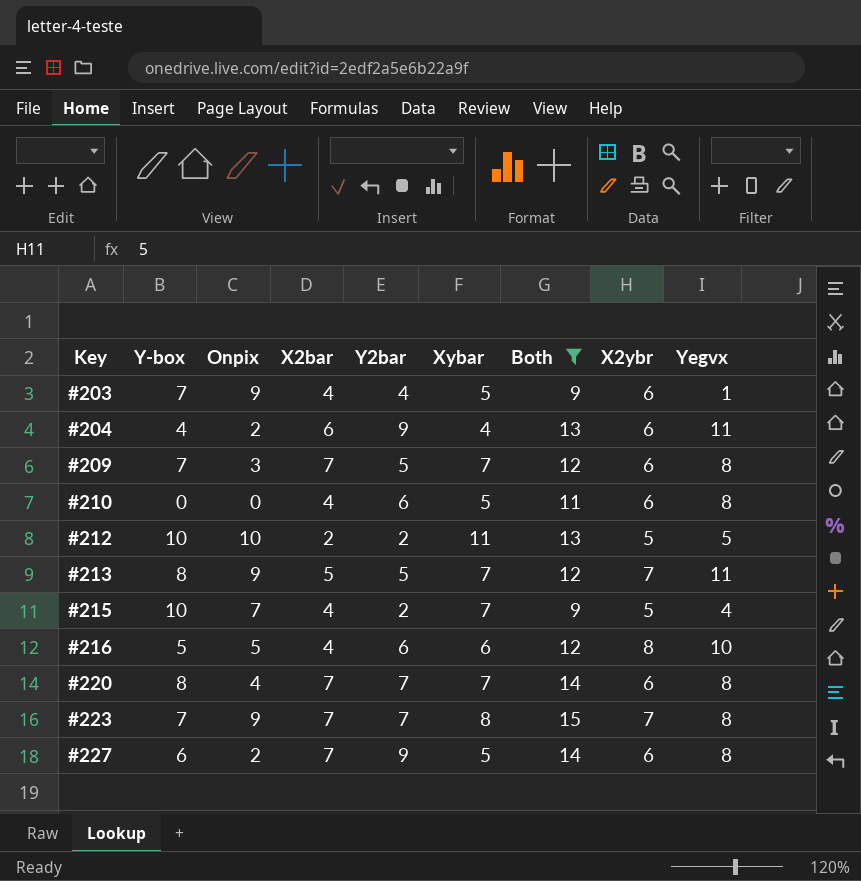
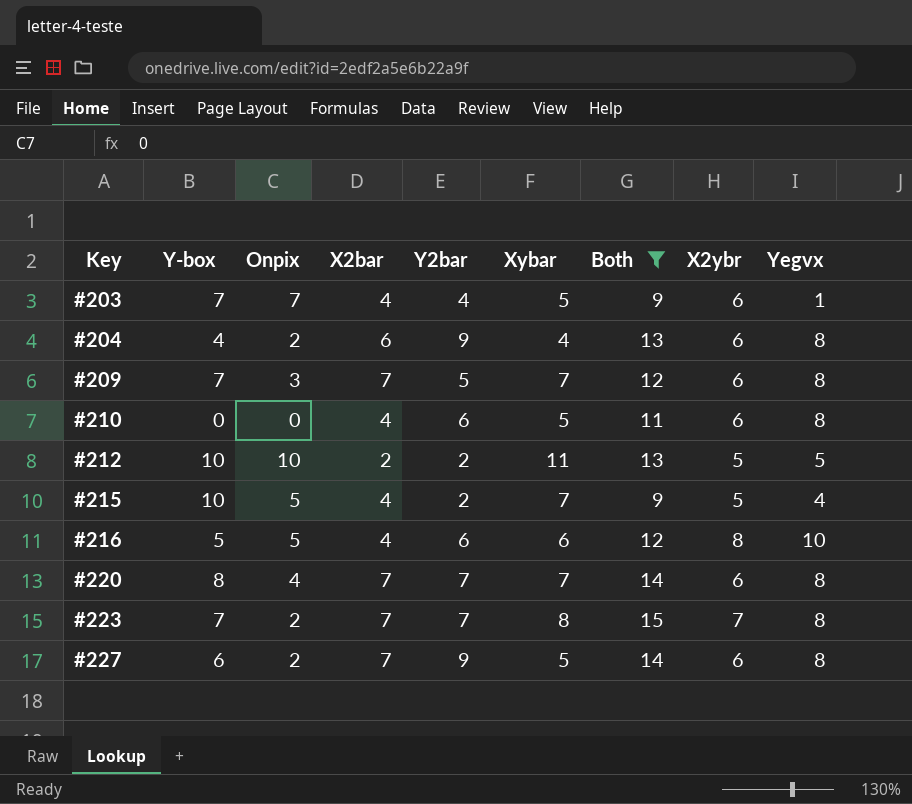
row #213: 8 | 9 | 5 | 5 | 7 | 12 | 7 | 11 -> none
#203 | Onpix: 9 -> 7
#204 | Yegvx: 11 -> 8
#215 | Onpix: 7 -> 5
#223 | Onpix: 9 -> 2

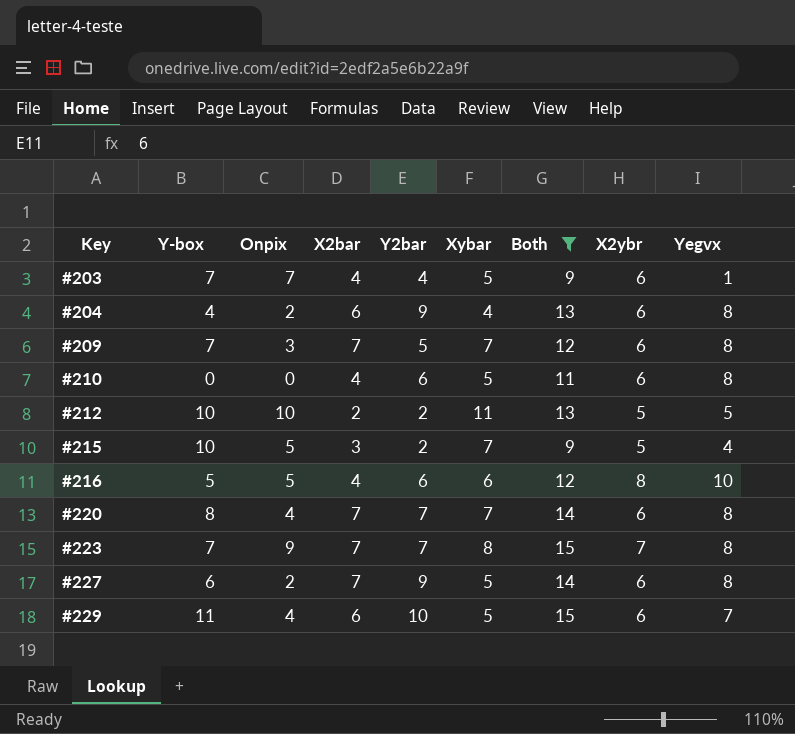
#215 | X2bar: 4 -> 3
#223 | Onpix: 2 -> 9
row #229: none -> 11 | 4 | 6 | 10 | 5 | 15 | 6 | 7

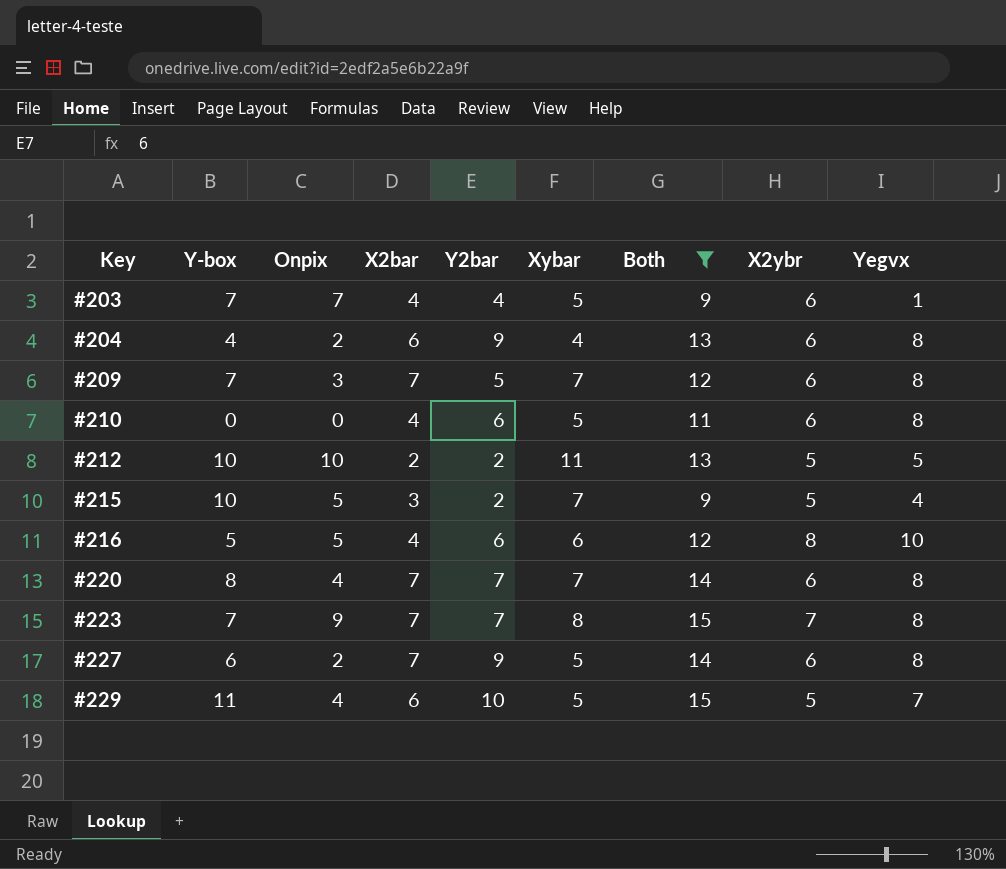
#229 | X2ybr: 6 -> 5

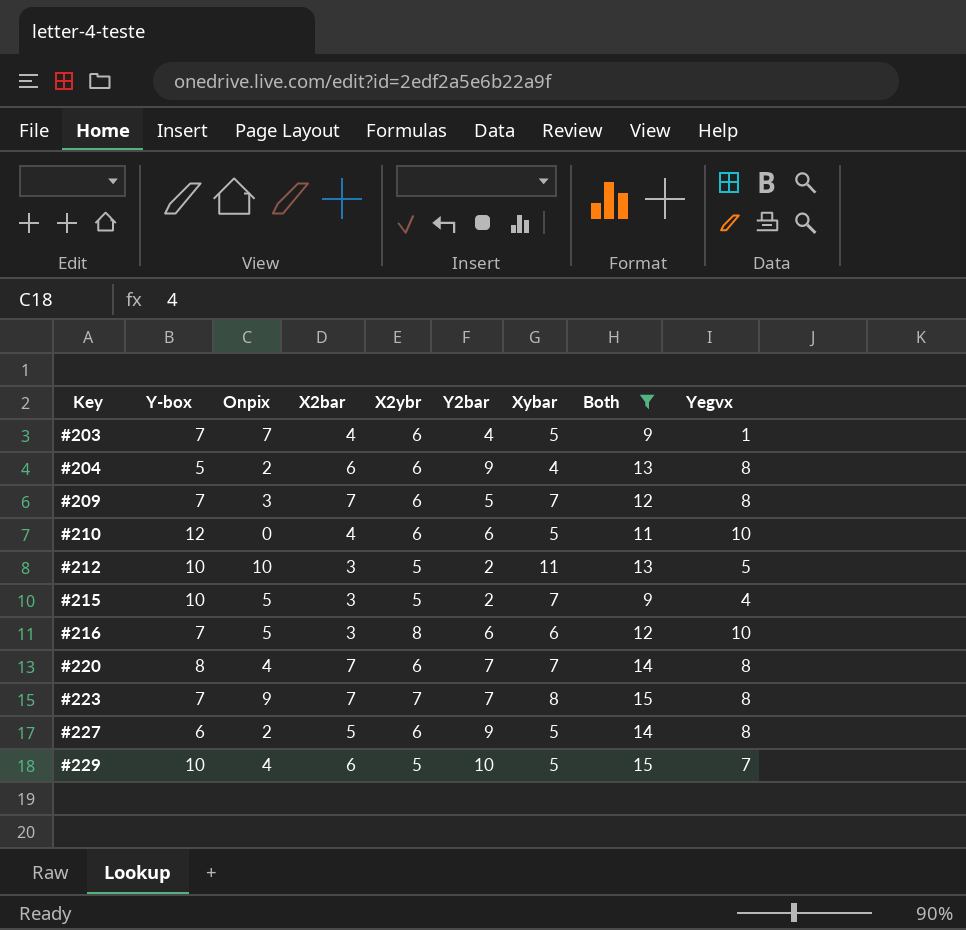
column X2ybr | position: 8 -> 5
#204 | Y-box: 4 -> 5
#210 | Y-box: 0 -> 12
#210 | Yegvx: 8 -> 10
#212 | X2bar: 2 -> 3
#216 | Y-box: 5 -> 7
#216 | X2bar: 4 -> 3
#227 | X2bar: 7 -> 5
#229 | Y-box: 11 -> 10

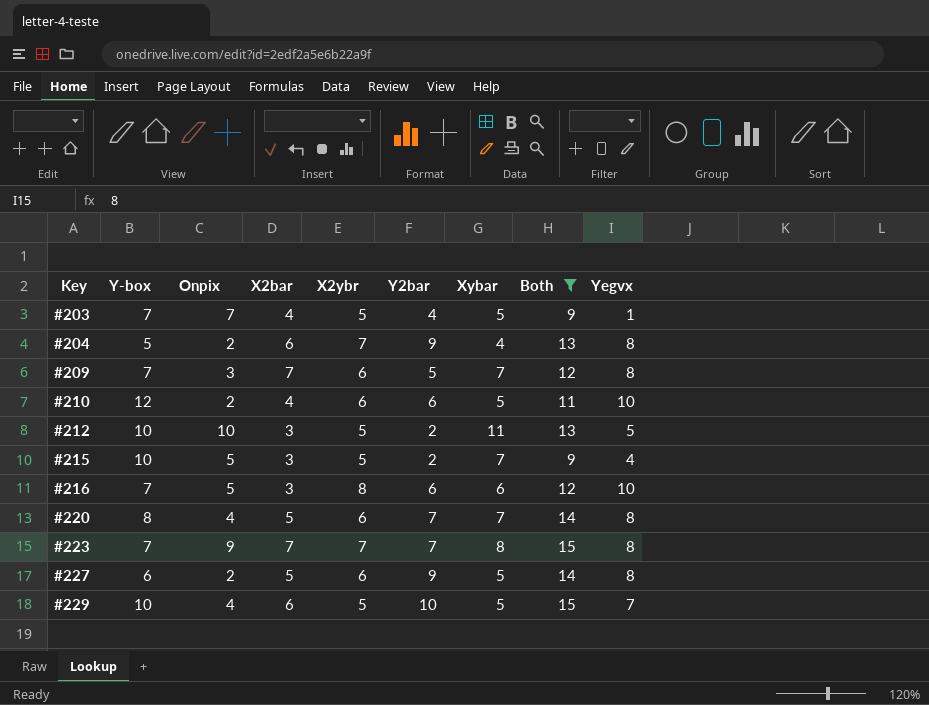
#203 | X2ybr: 6 -> 5
#204 | X2ybr: 6 -> 7
#210 | Onpix: 0 -> 2
#220 | X2bar: 7 -> 5

